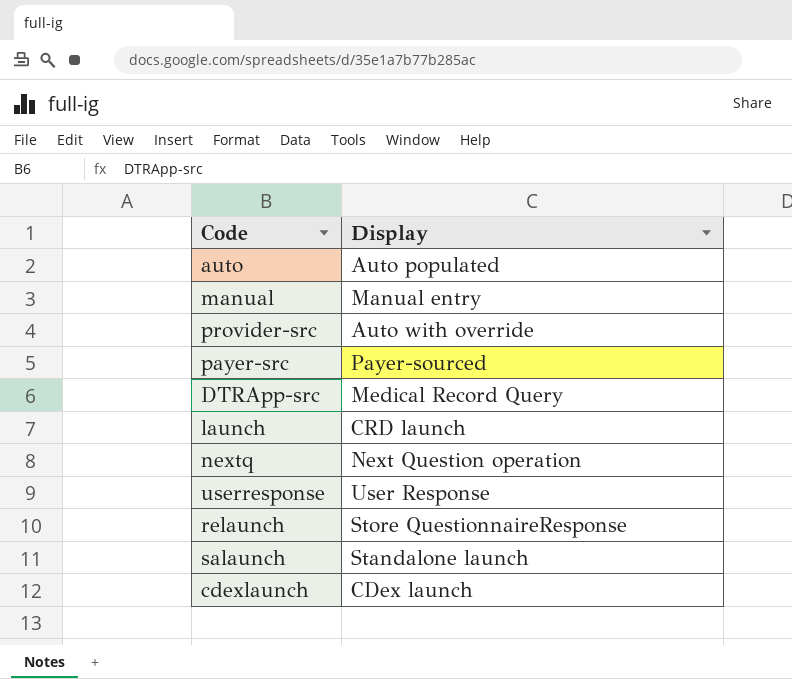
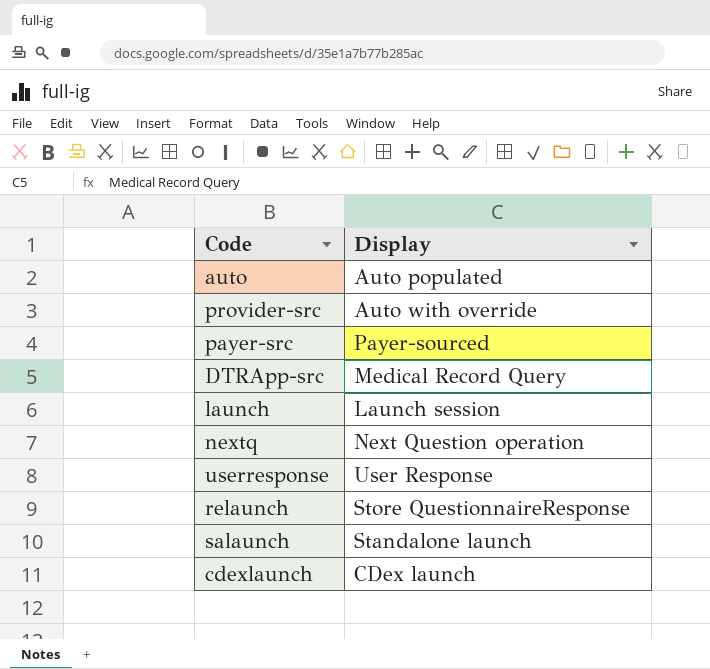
row manual: Manual entry -> none
launch | Display: CRD launch -> Launch session

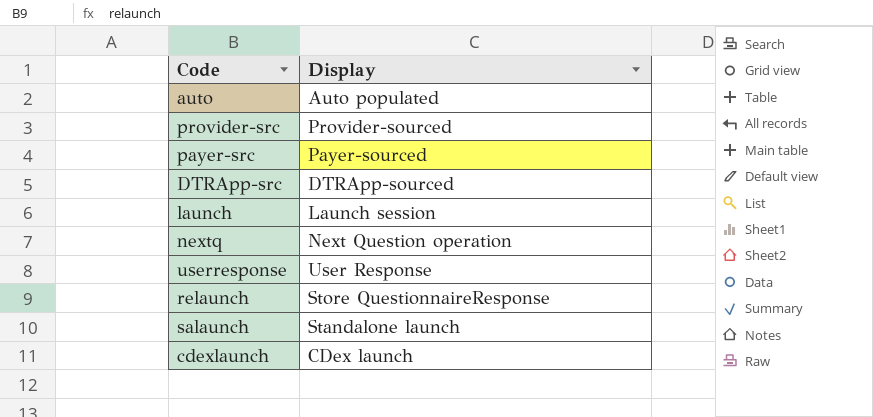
provider-src | Display: Auto with override -> Provider-sourced
DTRApp-src | Display: Medical Record Query -> DTRApp-sourced

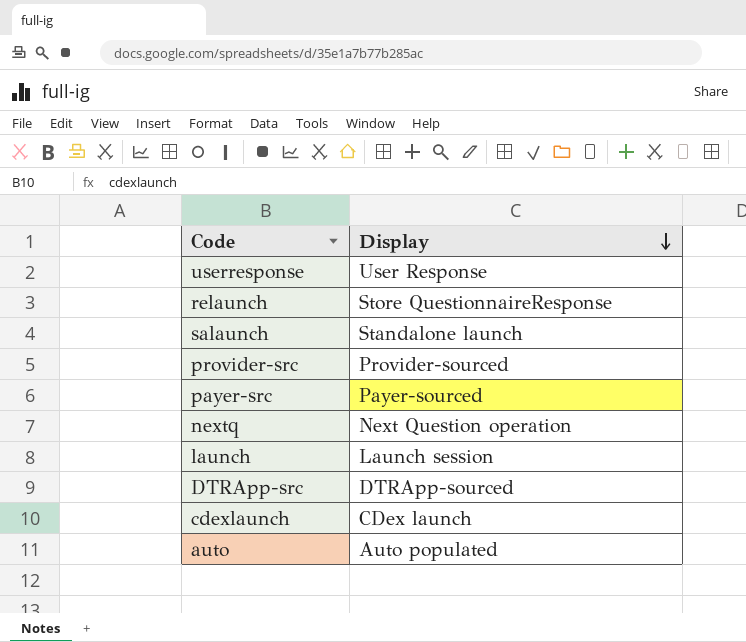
row order: none -> Display descending

